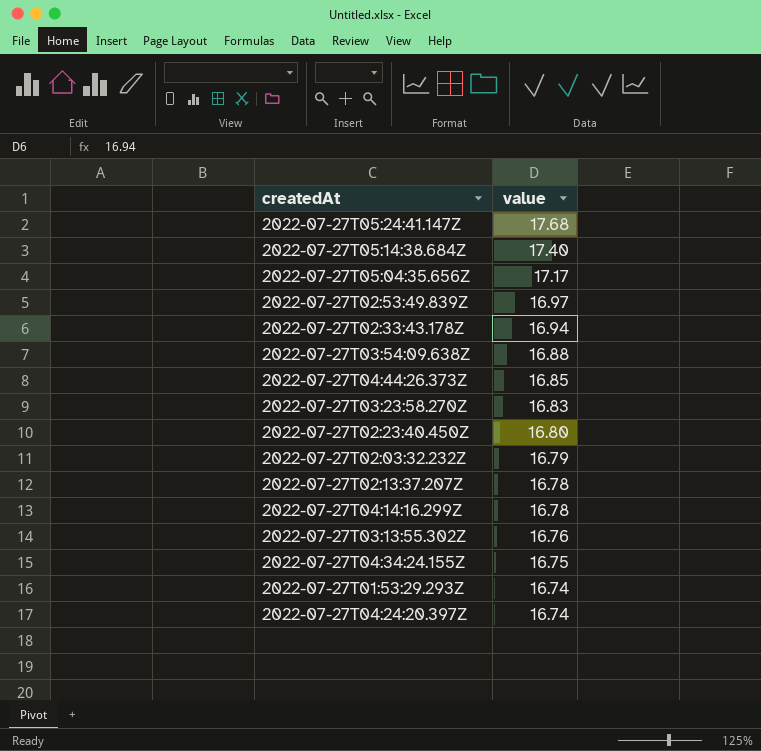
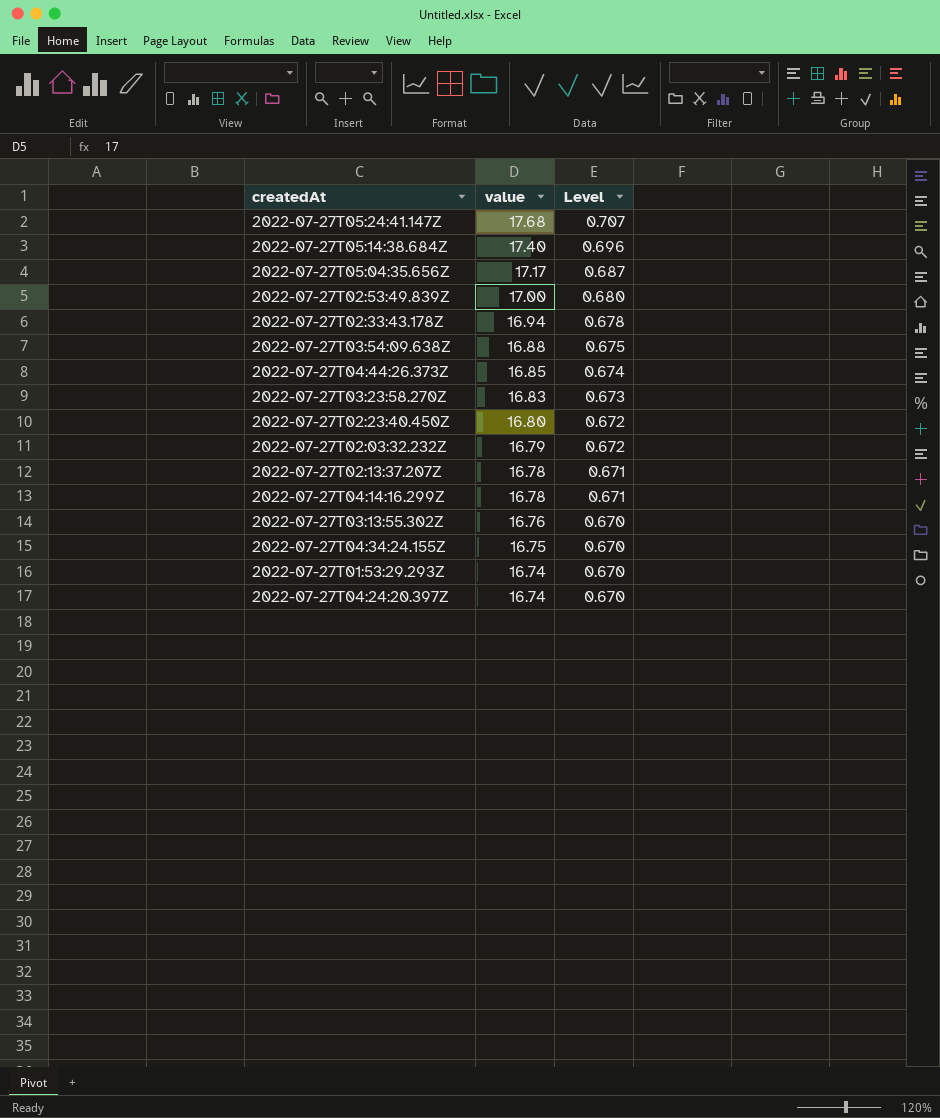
column Level | formula: none -> [value] * 0.04
2022-07-27T02:53:49.839Z | value: 16.97 -> 17.00

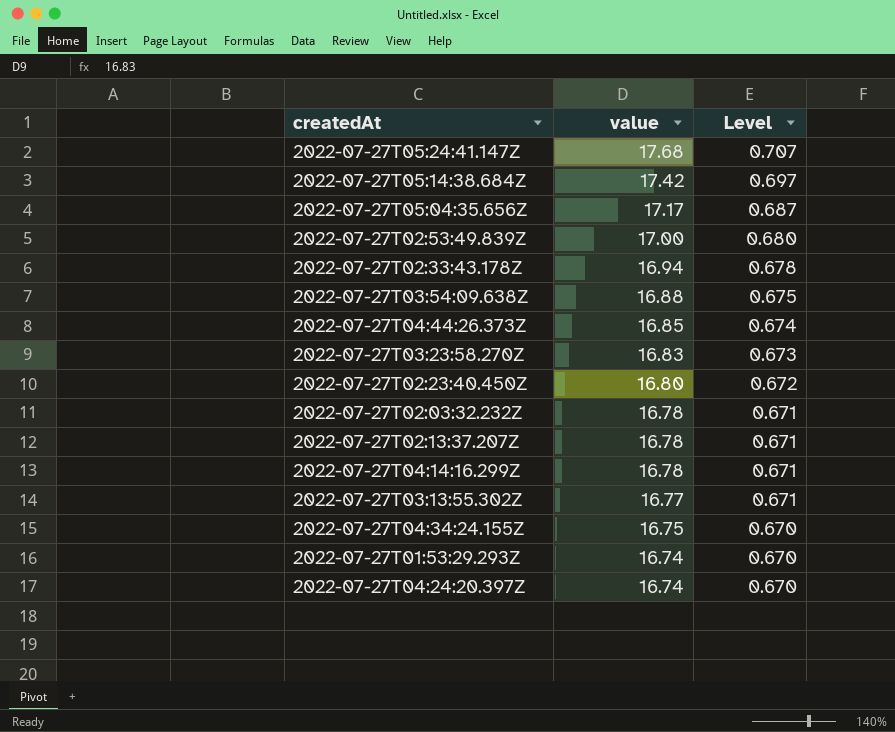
2022-07-27T05:14:38.684Z | value: 17.40 -> 17.42
2022-07-27T05:14:38.684Z | Level: 0.696 -> 0.697
2022-07-27T02:03:32.232Z | value: 16.79 -> 16.78
2022-07-27T02:03:32.232Z | Level: 0.672 -> 0.671
2022-07-27T03:13:55.302Z | value: 16.76 -> 16.77
2022-07-27T03:13:55.302Z | Level: 0.670 -> 0.671

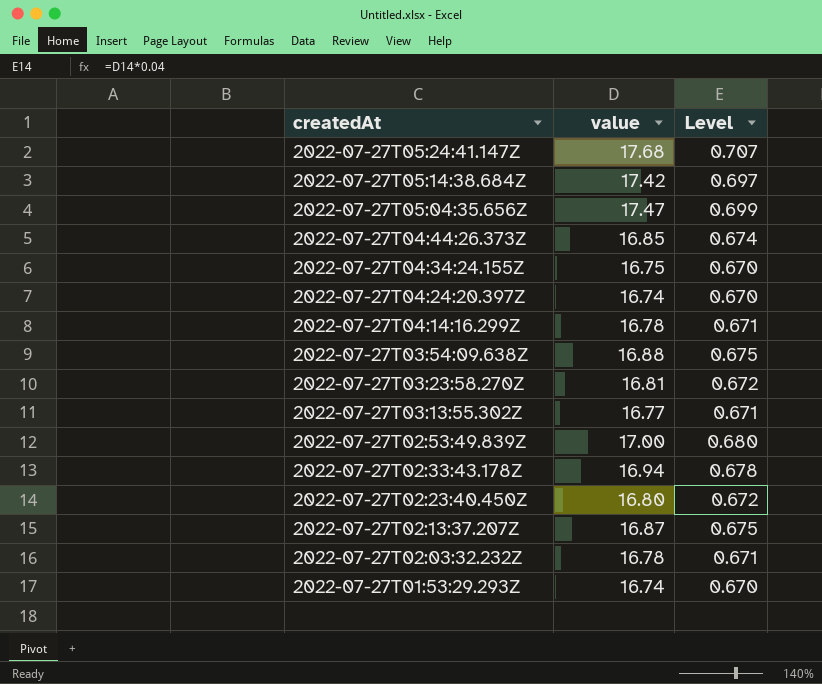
row order: value descending -> createdAt descending
2022-07-27T05:04:35.656Z | value: 17.17 -> 17.47
2022-07-27T05:04:35.656Z | Level: 0.687 -> 0.699
2022-07-27T03:23:58.270Z | value: 16.83 -> 16.81
2022-07-27T03:23:58.270Z | Level: 0.673 -> 0.672
2022-07-27T02:13:37.207Z | value: 16.78 -> 16.87
2022-07-27T02:13:37.207Z | Level: 0.671 -> 0.675

